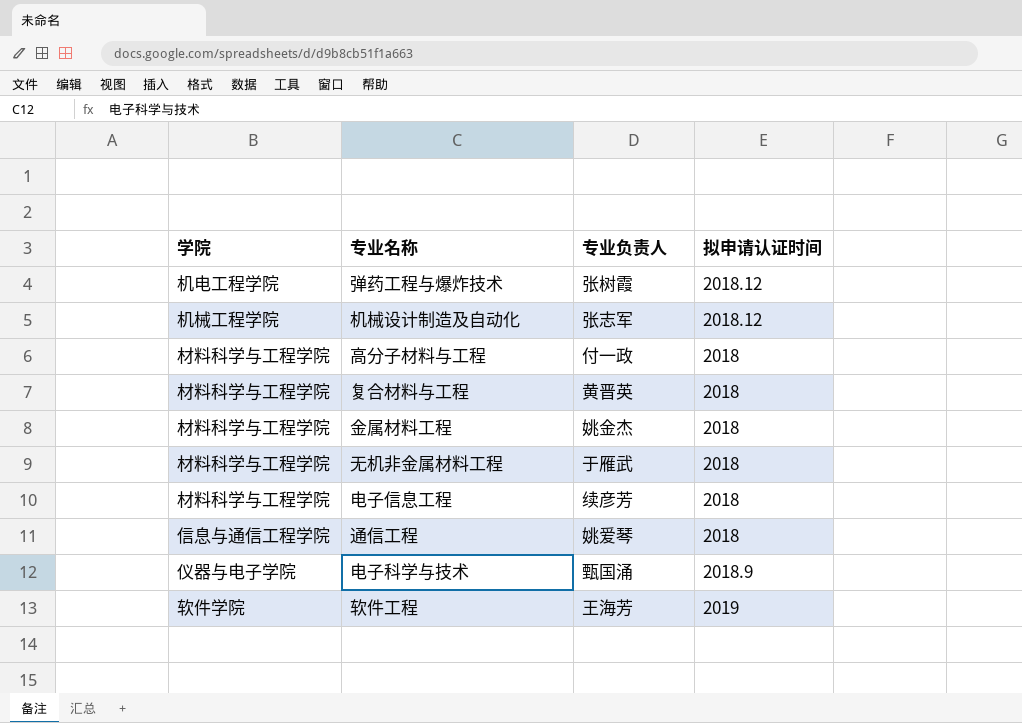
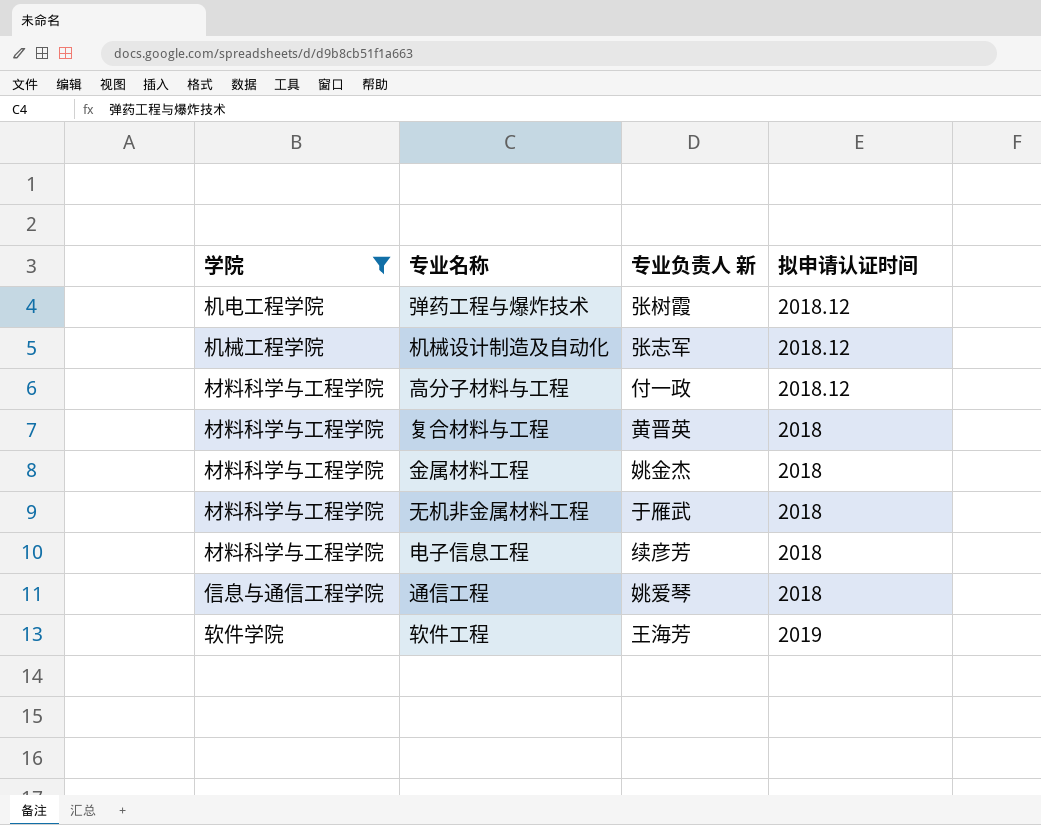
filter: none -> 学院 != 仪器与电子学院
column name: 专业负责人 -> 专业负责人 新
高分子材料与工程 | 拟申请认证时间: 2018 -> 2018.12

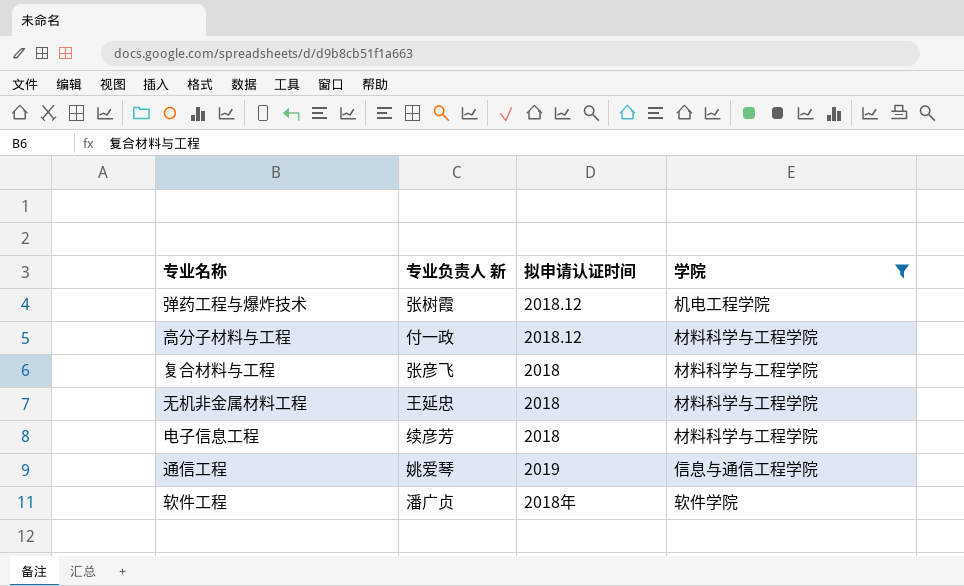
column 学院 | position: 1 -> 4
row 机械设计制造及自动化: 机械工程学院 | 张志军 | 2018.12 -> none
row 金属材料工程: 材料科学与工程学院 | 姚金杰 | 2018 -> none
复合材料与工程 | 专业负责人 新: 黄晋英 -> 张彦飞
无机非金属材料工程 | 专业负责人 新: 于雁武 -> 王延忠
通信工程 | 拟申请认证时间: 2018 -> 2019
软件工程 | 专业负责人 新: 王海芳 -> 潘广贞
软件工程 | 拟申请认证时间: 2019 -> 2018年

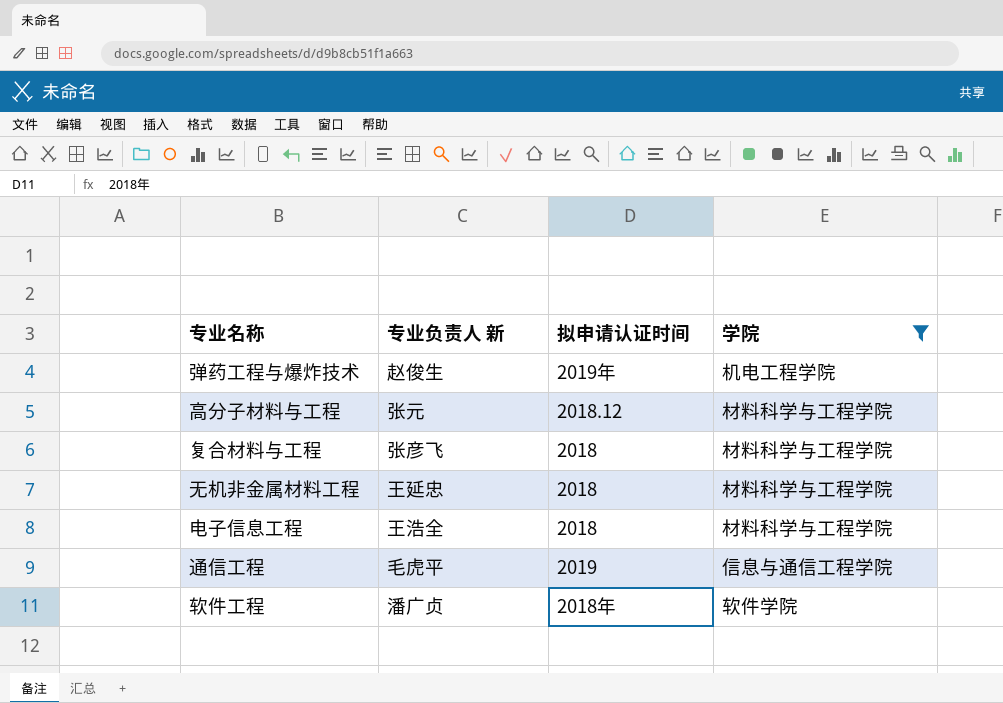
弹药工程与爆炸技术 | 专业负责人 新: 张树霞 -> 赵俊生
弹药工程与爆炸技术 | 拟申请认证时间: 2018.12 -> 2019年
高分子材料与工程 | 专业负责人 新: 付一政 -> 张元
电子信息工程 | 专业负责人 新: 续彦芳 -> 王浩全
通信工程 | 专业负责人 新: 姚爱琴 -> 毛虎平

